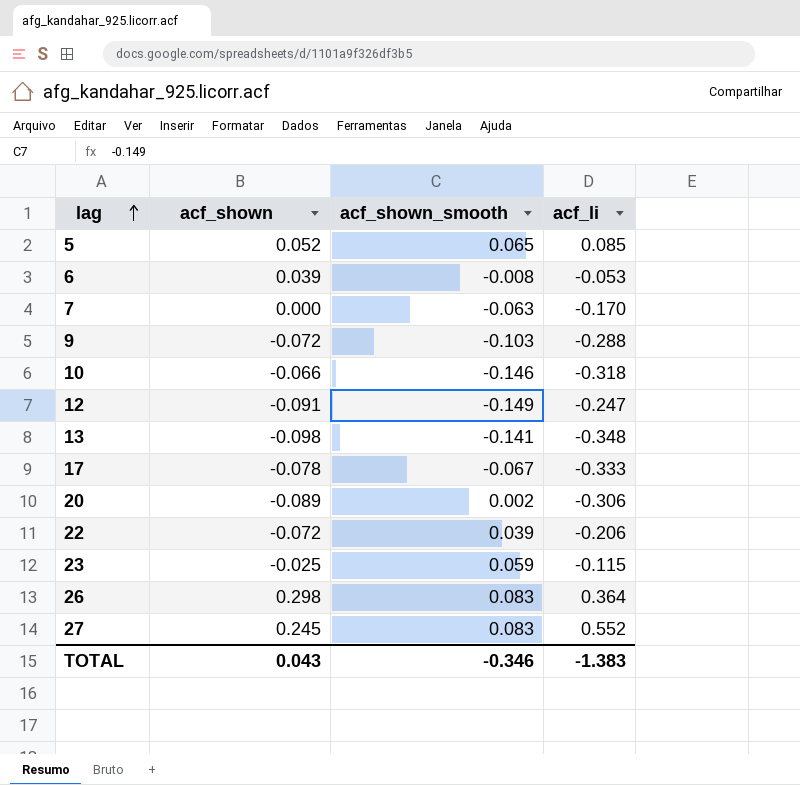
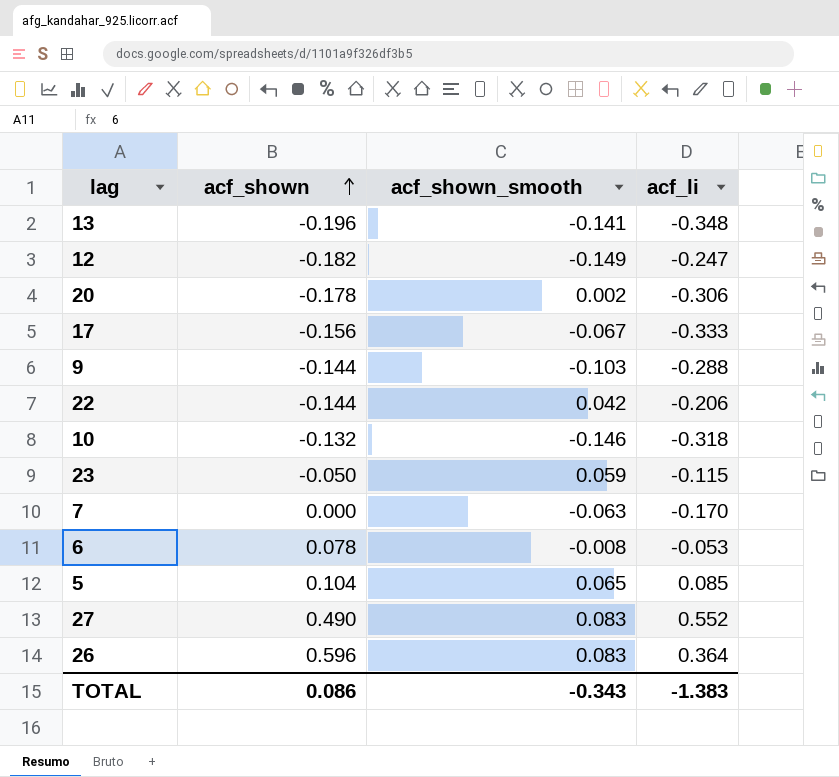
row order: lag ascending -> acf_shown ascending
13 | acf_shown: -0.098 -> -0.196
12 | acf_shown: -0.091 -> -0.182
20 | acf_shown: -0.089 -> -0.178
17 | acf_shown: -0.078 -> -0.156
9 | acf_shown: -0.072 -> -0.144
22 | acf_shown: -0.072 -> -0.144
22 | acf_shown_smooth: 0.039 -> 0.042
10 | acf_shown: -0.066 -> -0.132
23 | acf_shown: -0.025 -> -0.050
6 | acf_shown: 0.039 -> 0.078
5 | acf_shown: 0.052 -> 0.104
27 | acf_shown: 0.245 -> 0.490
26 | acf_shown: 0.298 -> 0.596
TOTAL | acf_shown: 0.043 -> 0.086
TOTAL | acf_shown_smooth: -0.346 -> -0.343

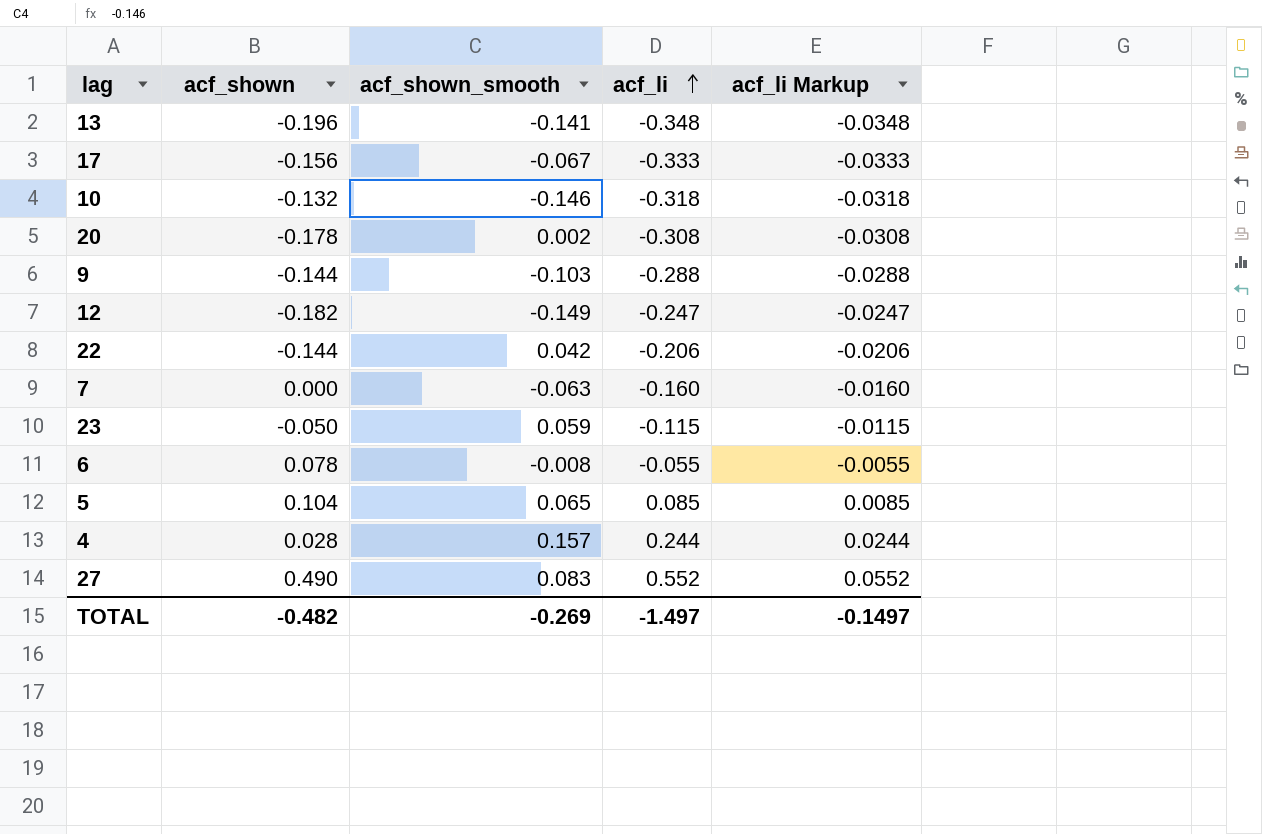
row order: acf_shown ascending -> acf_li ascending
column acf_li Markup | formula: none -> [acf_li] * 0.1
row 26: 0.596 | 0.083 | 0.364 -> none
20 | acf_li: -0.306 -> -0.308
7 | acf_li: -0.170 -> -0.160
6 | acf_li: -0.053 -> -0.055
row 4: none -> 0.028 | 0.157 | 0.244 | 0.0244
TOTAL | acf_shown: 0.086 -> -0.482
TOTAL | acf_shown_smooth: -0.343 -> -0.269
TOTAL | acf_li: -1.383 -> -1.497

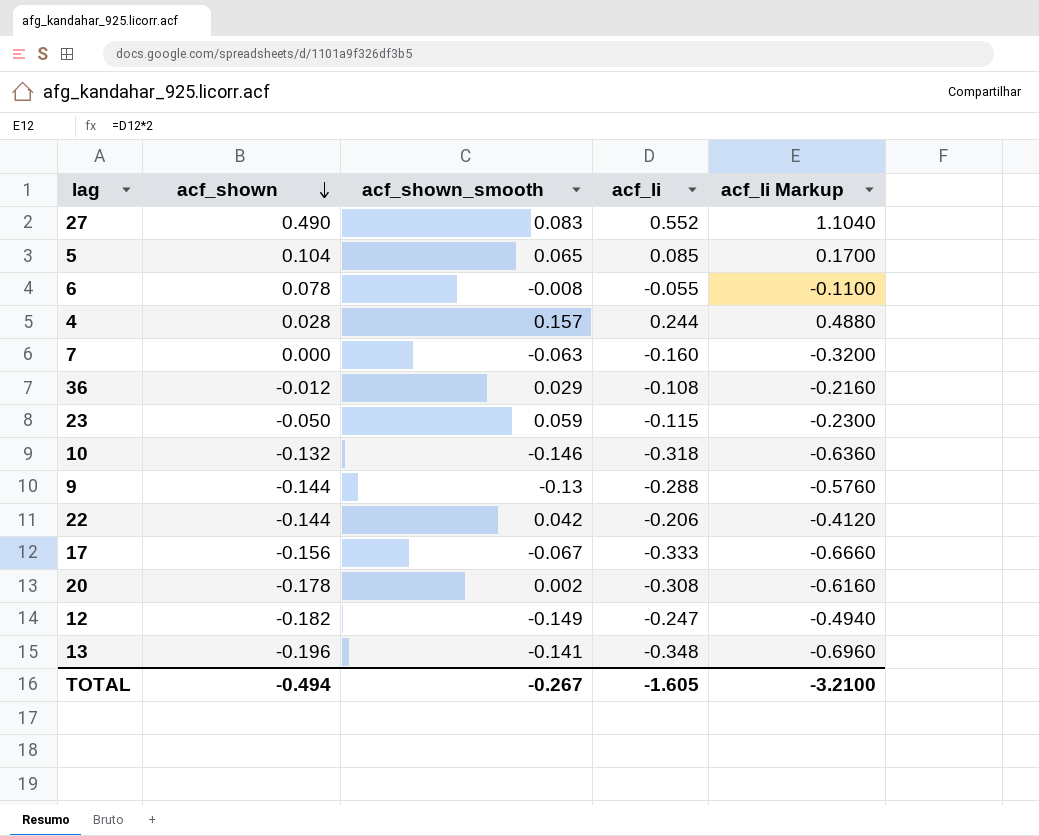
row order: acf_li ascending -> acf_shown descending
column acf_li Markup | formula: [acf_li] * 0.1 -> [acf_li] * 2
row 36: none -> -0.012 | 0.029 | -0.108 | -0.2160
9 | acf_shown_smooth: -0.103 -> -0.13
TOTAL | acf_shown: -0.482 -> -0.494
TOTAL | acf_shown_smooth: -0.269 -> -0.267
TOTAL | acf_li: -1.497 -> -1.605
TOTAL | acf_li Markup: -0.1497 -> -3.2100

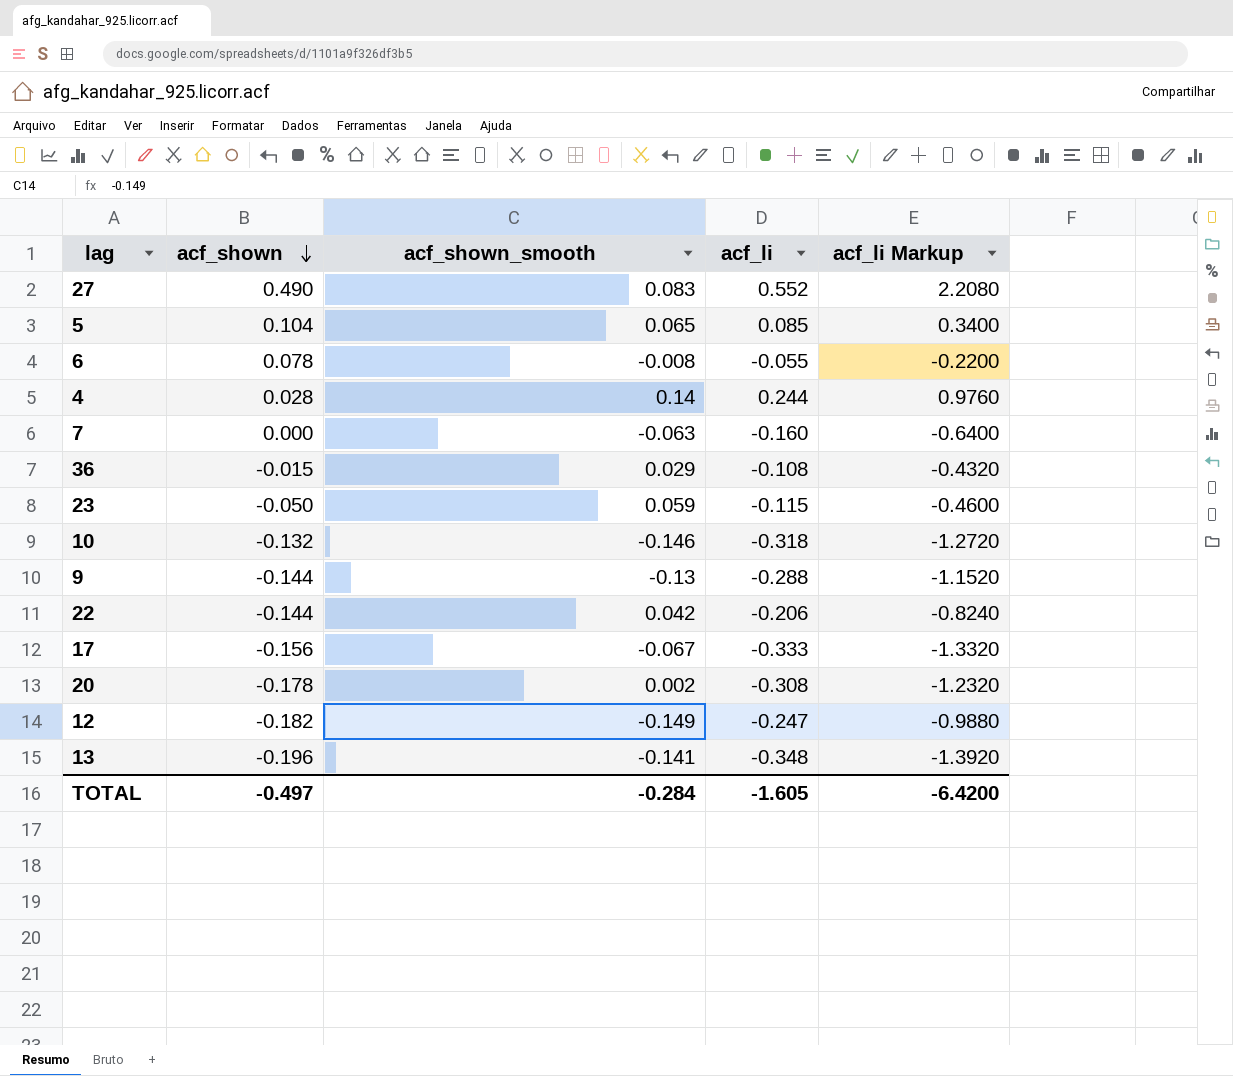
column acf_li Markup | formula: [acf_li] * 2 -> [acf_li] * 4
4 | acf_shown_smooth: 0.157 -> 0.14
36 | acf_shown: -0.012 -> -0.015
TOTAL | acf_shown: -0.494 -> -0.497
TOTAL | acf_shown_smooth: -0.267 -> -0.284
TOTAL | acf_li Markup: -3.2100 -> -6.4200

